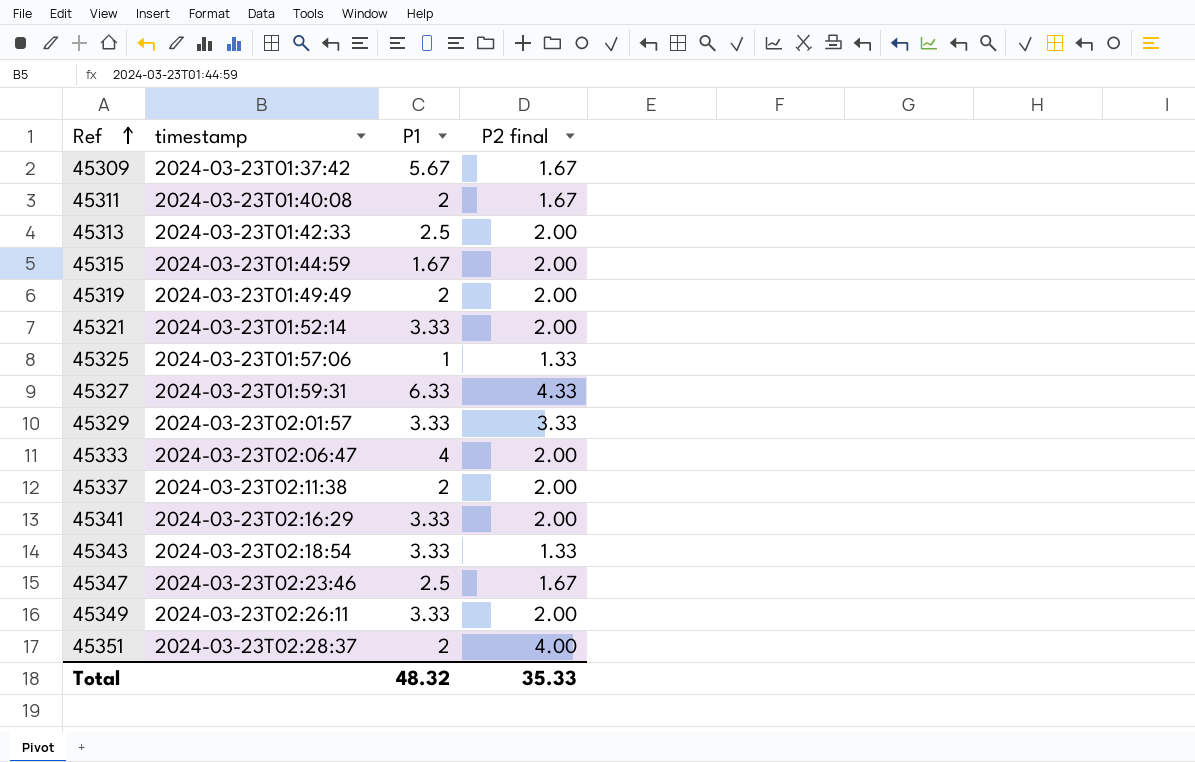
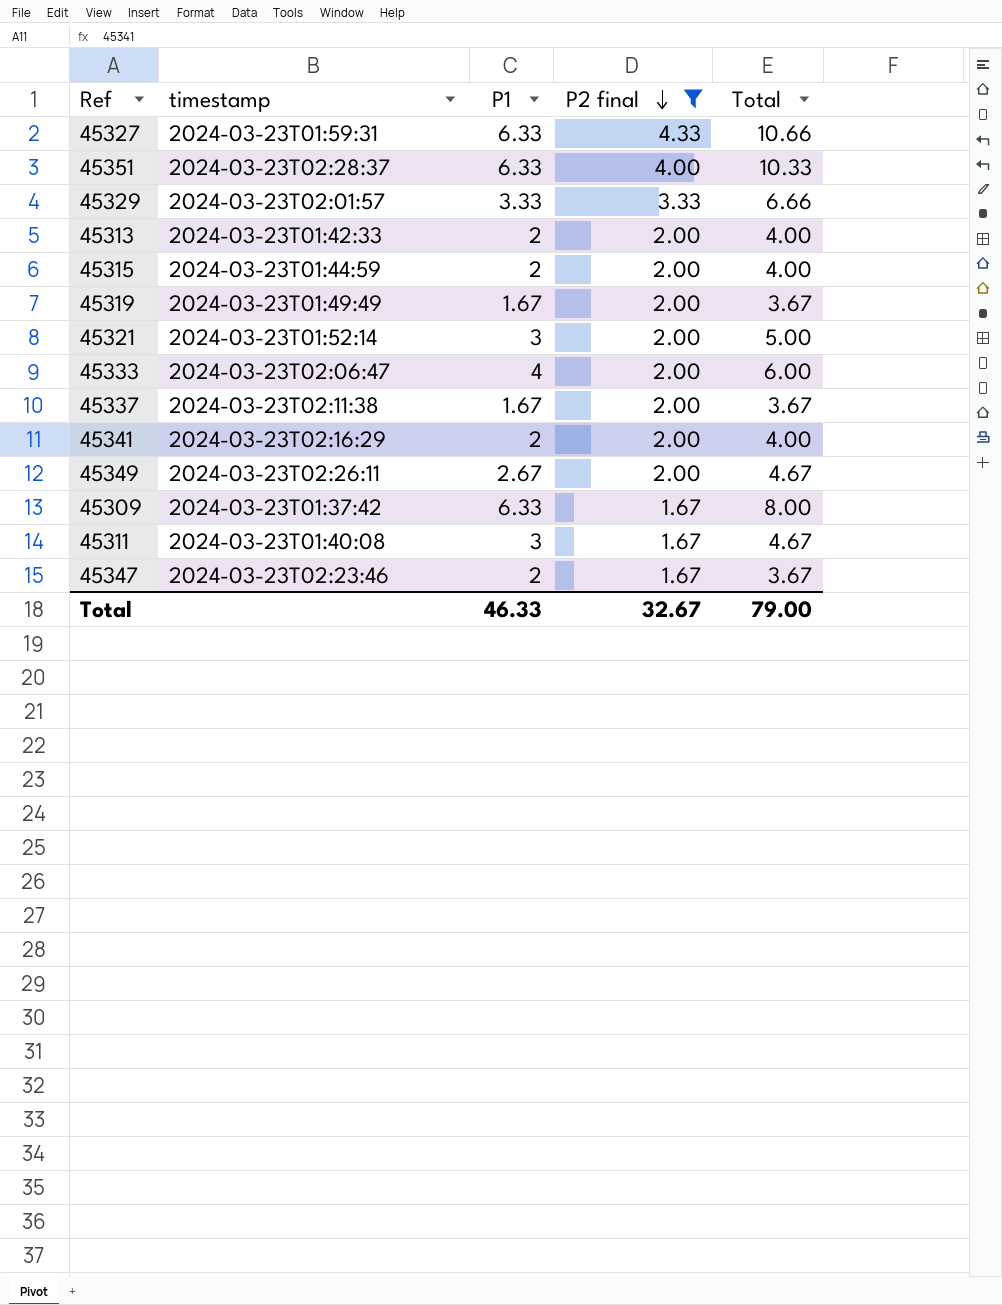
filter: none -> P2 final != 1.33
row order: Ref ascending -> P2 final descending
column Total | formula: none -> [P1] + [P2 final]
45351 | P1: 2 -> 6.33
45313 | P1: 2.5 -> 2
45315 | P1: 1.67 -> 2
45319 | P1: 2 -> 1.67
45321 | P1: 3.33 -> 3
45337 | P1: 2 -> 1.67
45341 | P1: 3.33 -> 2
45349 | P1: 3.33 -> 2.67
45309 | P1: 5.67 -> 6.33
45311 | P1: 2 -> 3
45347 | P1: 2.5 -> 2
Total | P1: 48.32 -> 46.33
Total | P2 final: 35.33 -> 32.67

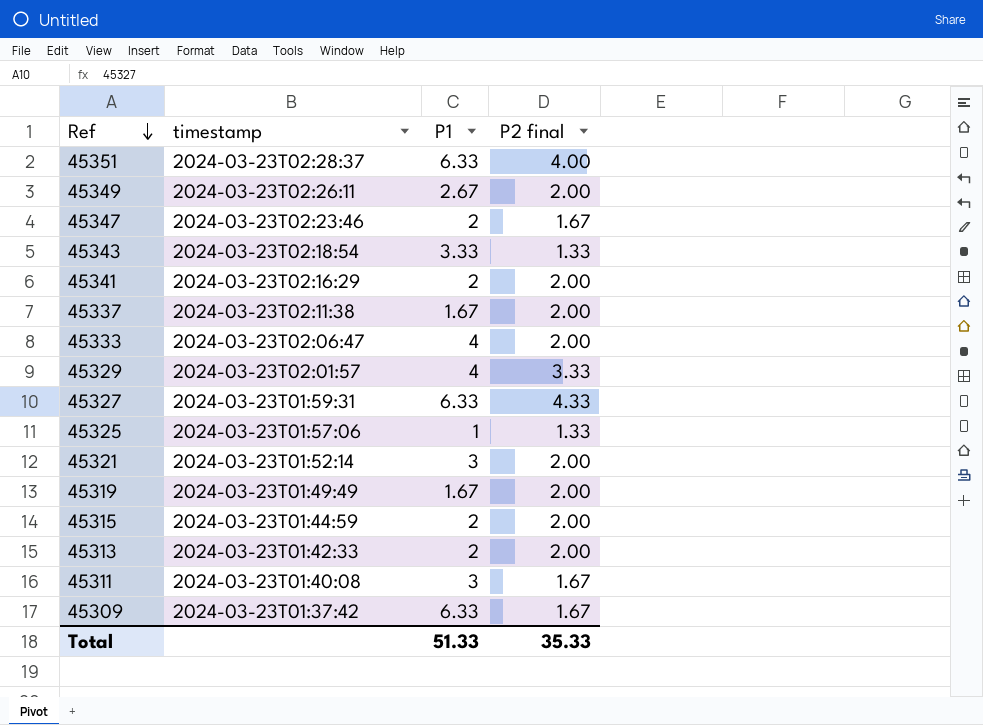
filter: P2 final != 1.33 -> none
row order: P2 final descending -> Ref descending
column Total | formula: [P1] + [P2 final] -> none
45329 | P1: 3.33 -> 4
Total | P1: 46.33 -> 51.33
Total | P2 final: 32.67 -> 35.33

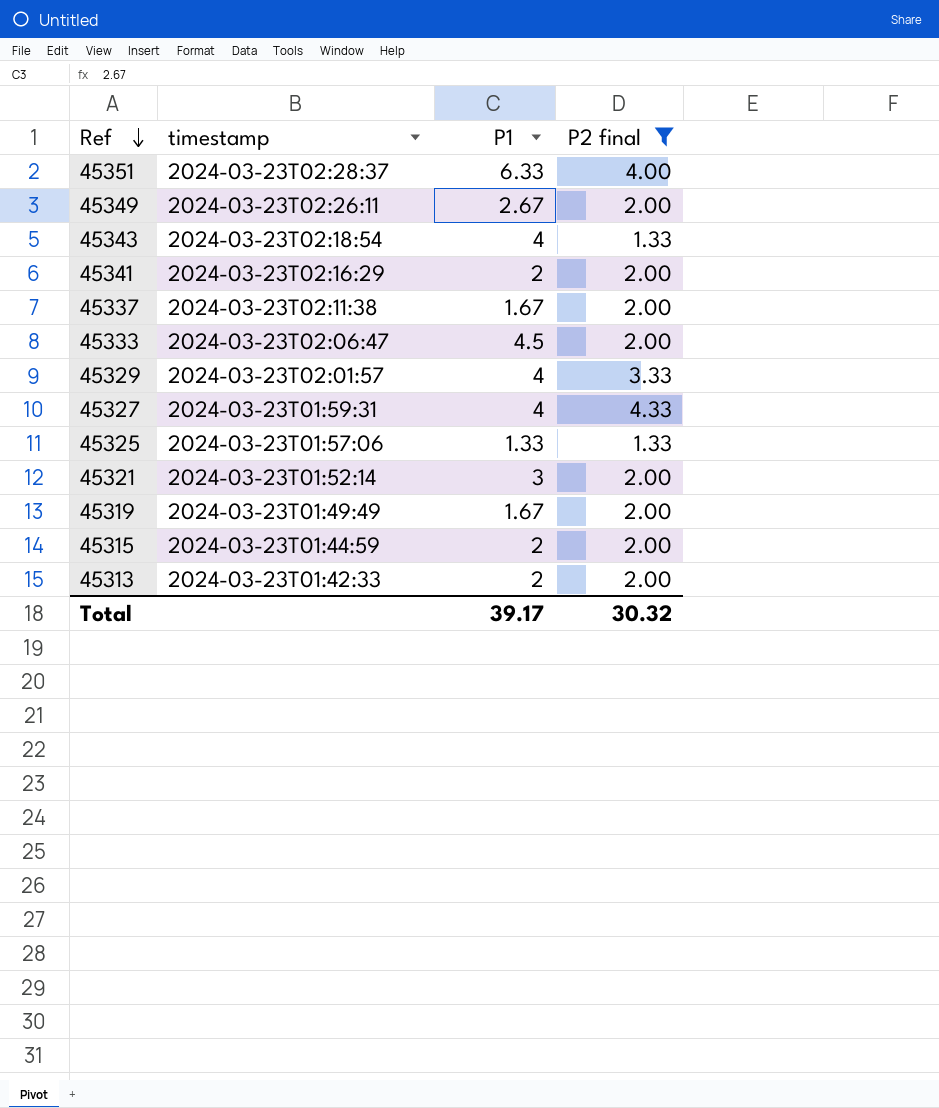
filter: none -> P2 final != 1.67
45343 | P1: 3.33 -> 4
45333 | P1: 4 -> 4.5
45327 | P1: 6.33 -> 4
45325 | P1: 1 -> 1.33
Total | P1: 51.33 -> 39.17
Total | P2 final: 35.33 -> 30.32

